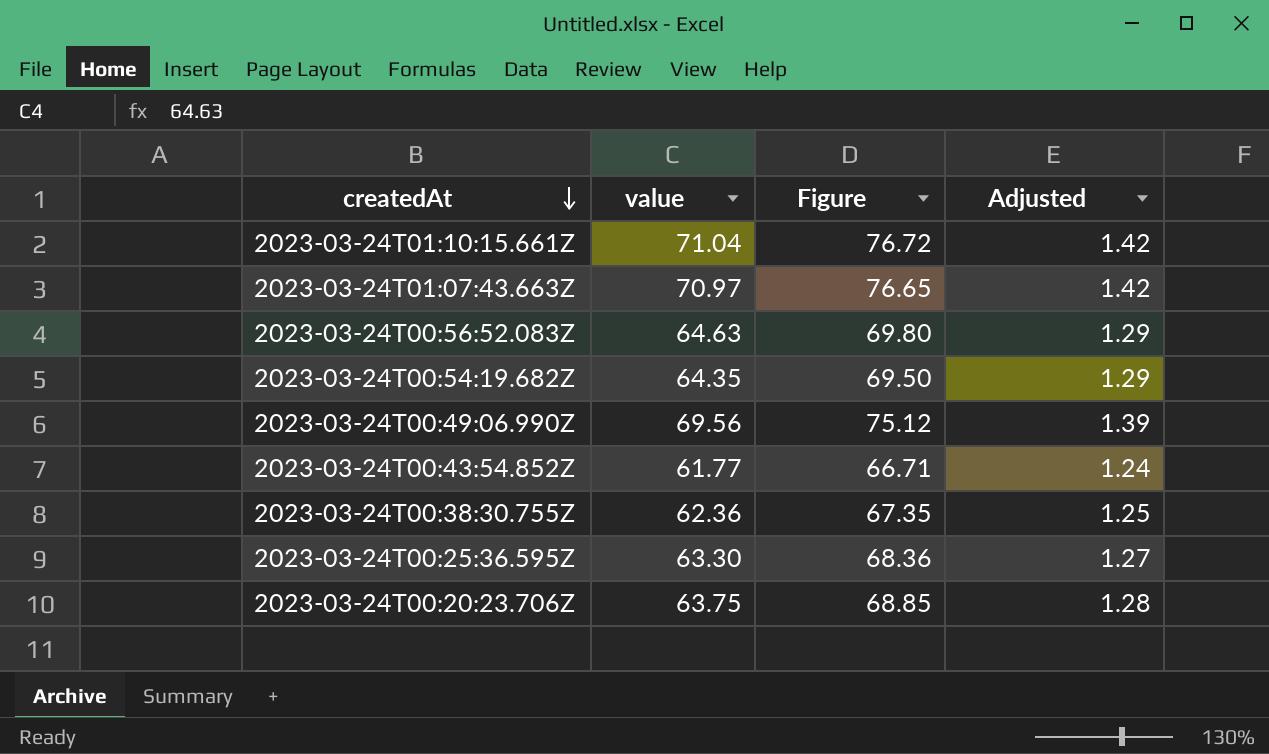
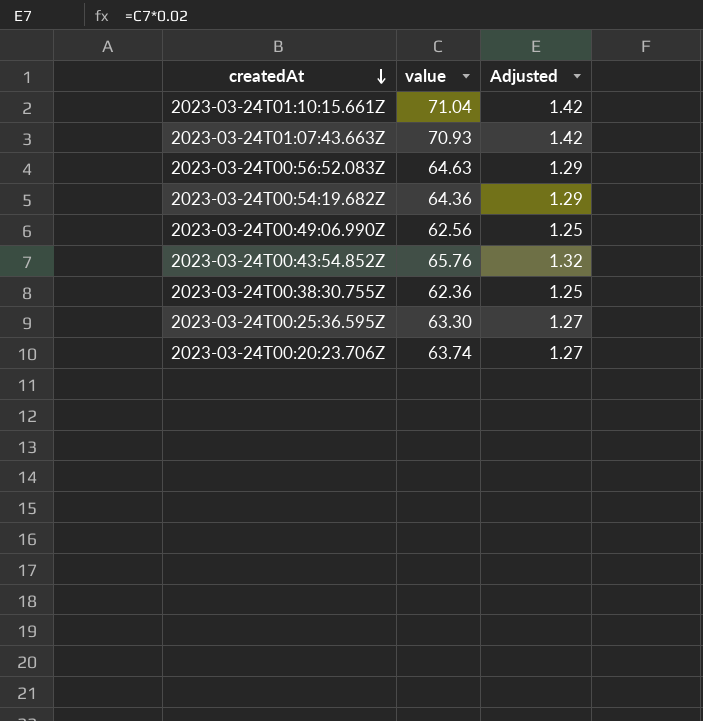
column Figure | formula: [value] * 1.08 -> none
2023-03-24T01:07:43.663Z | value: 70.97 -> 70.93
2023-03-24T00:54:19.682Z | value: 64.35 -> 64.36
2023-03-24T00:49:06.990Z | value: 69.56 -> 62.56
2023-03-24T00:49:06.990Z | Adjusted: 1.39 -> 1.25
2023-03-24T00:43:54.852Z | value: 61.77 -> 65.76
2023-03-24T00:43:54.852Z | Adjusted: 1.24 -> 1.32
2023-03-24T00:20:23.706Z | value: 63.75 -> 63.74
2023-03-24T00:20:23.706Z | Adjusted: 1.28 -> 1.27

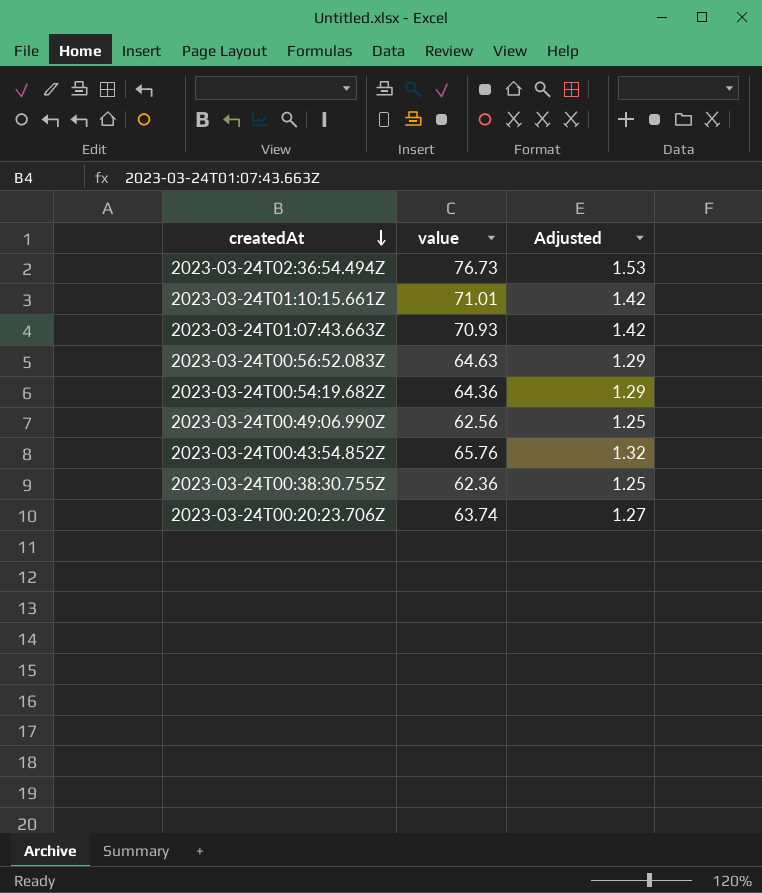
row 2023-03-24T00:25:36.595Z: 63.30 | 1.27 -> none
row 2023-03-24T02:36:54.494Z: none -> 76.73 | 1.53
2023-03-24T01:10:15.661Z | value: 71.04 -> 71.01

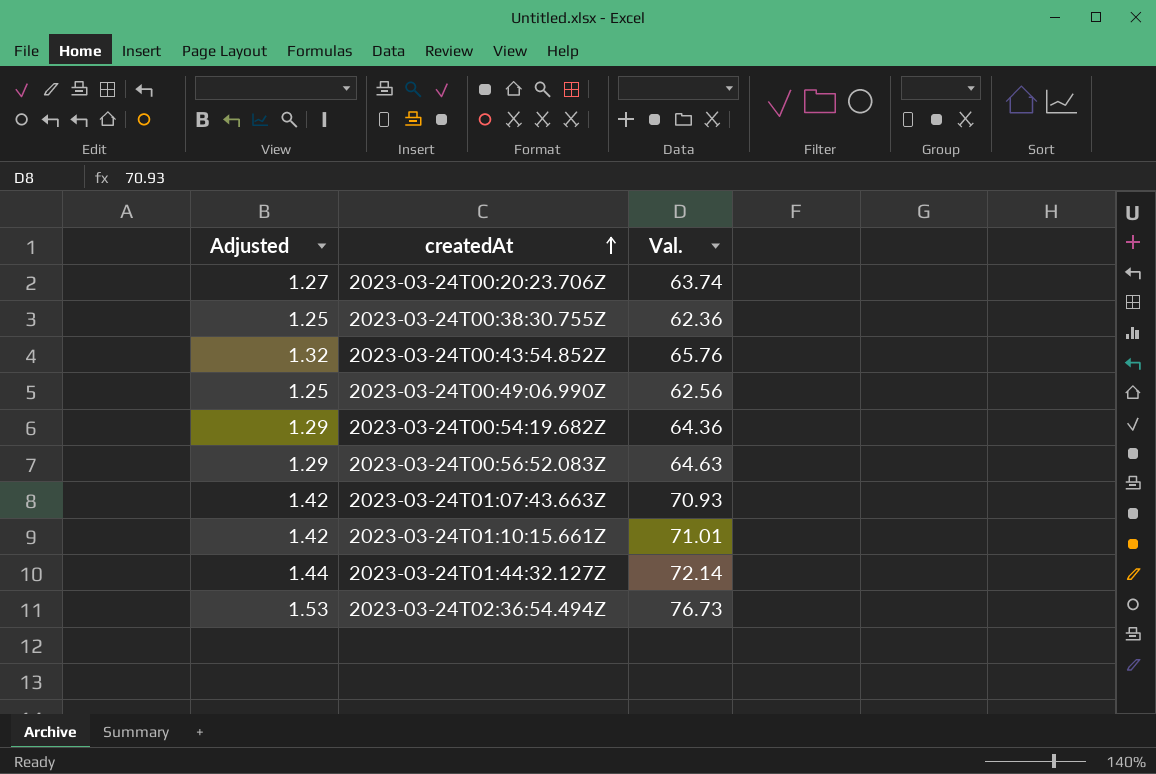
row order: createdAt descending -> createdAt ascending
column Adjusted | position: 3 -> 1
column name: value -> Val.
row 2023-03-24T01:44:32.127Z: none -> 1.44 | 72.14

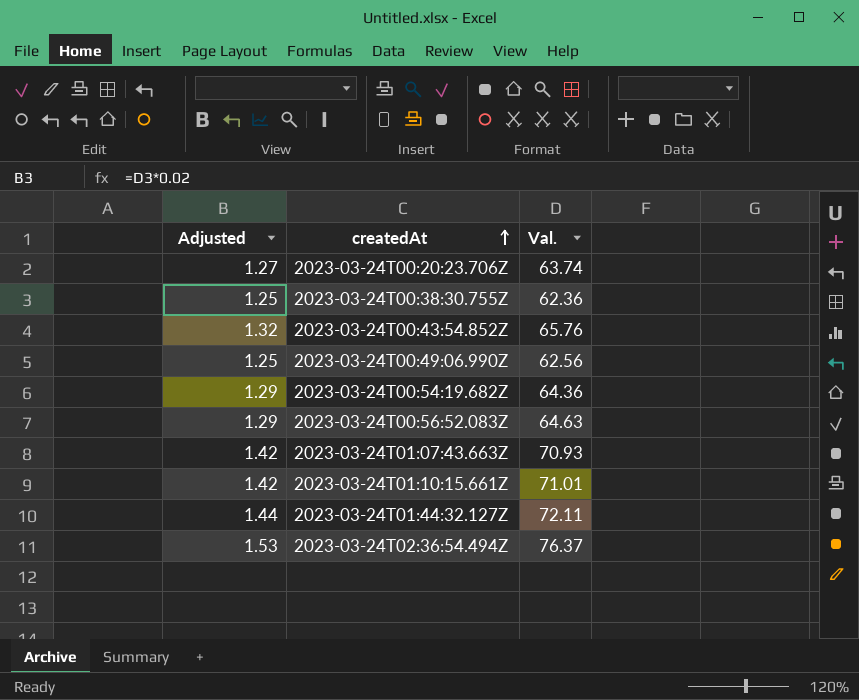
2023-03-24T01:44:32.127Z | Val.: 72.14 -> 72.11
2023-03-24T02:36:54.494Z | Val.: 76.73 -> 76.37

